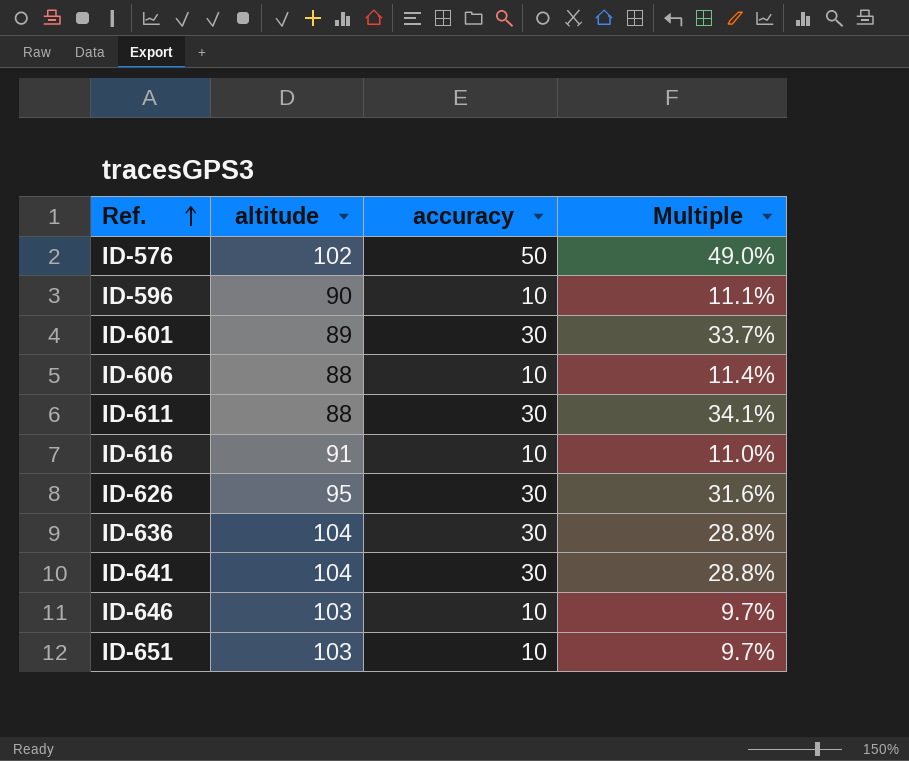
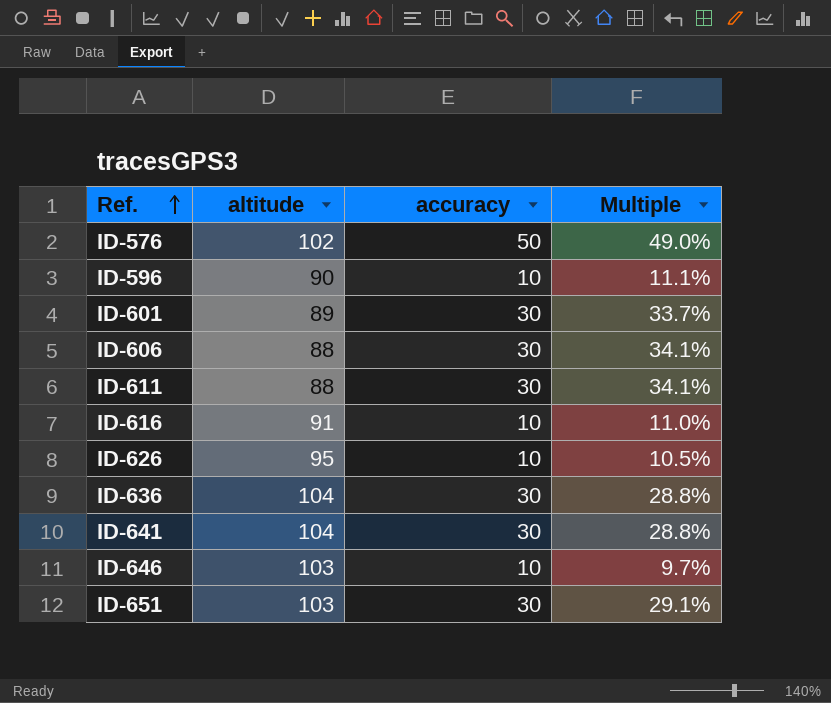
ID-606 | accuracy: 10 -> 30
ID-606 | Multiple: 11.4% -> 34.1%
ID-626 | accuracy: 30 -> 10
ID-626 | Multiple: 31.6% -> 10.5%
ID-651 | accuracy: 10 -> 30
ID-651 | Multiple: 9.7% -> 29.1%

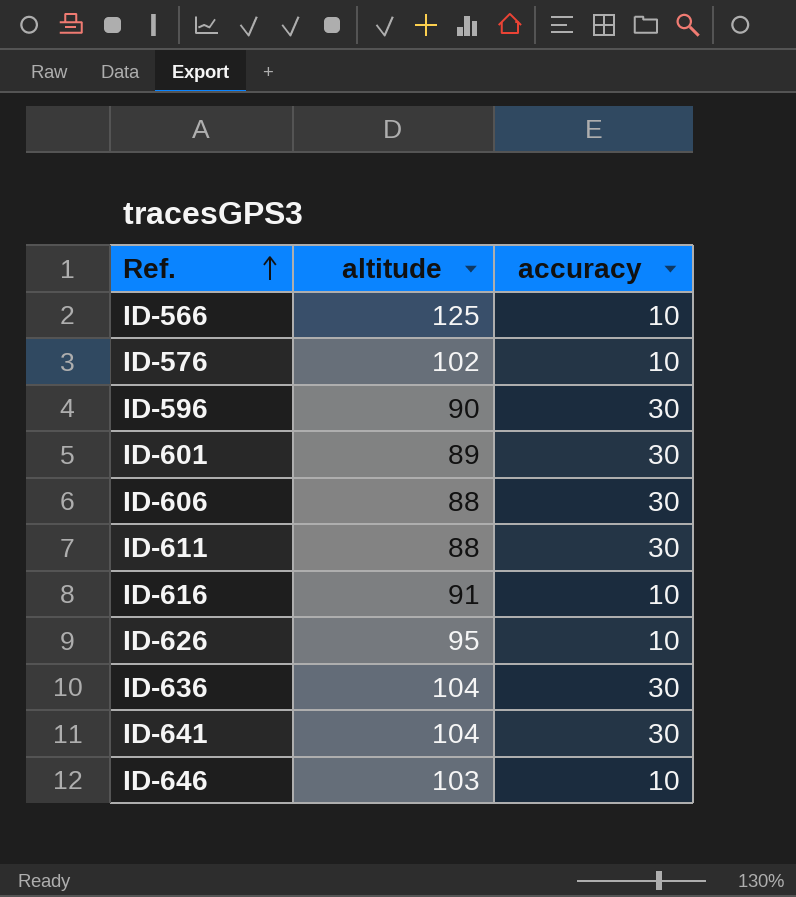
column Multiple | formula: [accuracy] / [altitude] -> none
row ID-651: 103 | 30 | 29.1% -> none
row ID-566: none -> 125 | 10
ID-576 | accuracy: 50 -> 10
ID-596 | accuracy: 10 -> 30

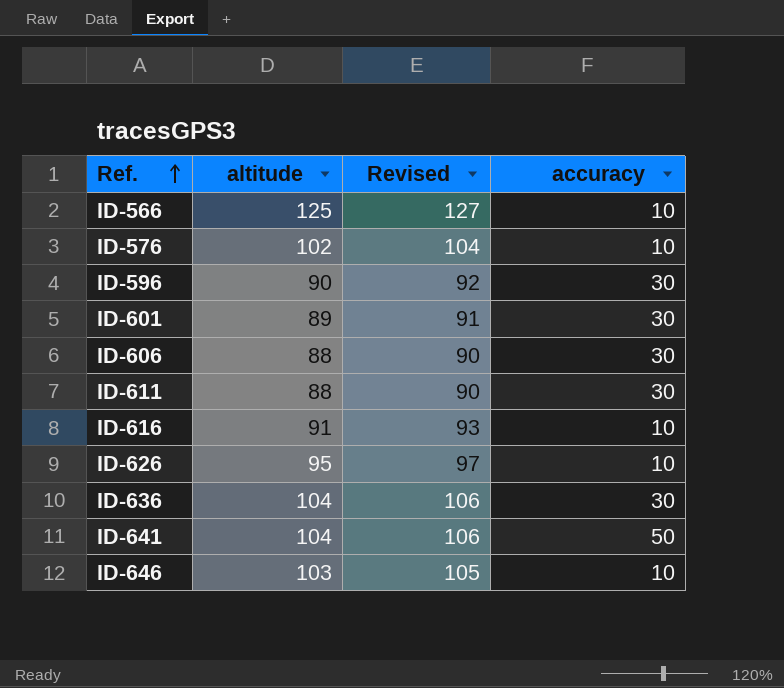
column Revised | formula: none -> [altitude] + 2
ID-641 | accuracy: 30 -> 50

